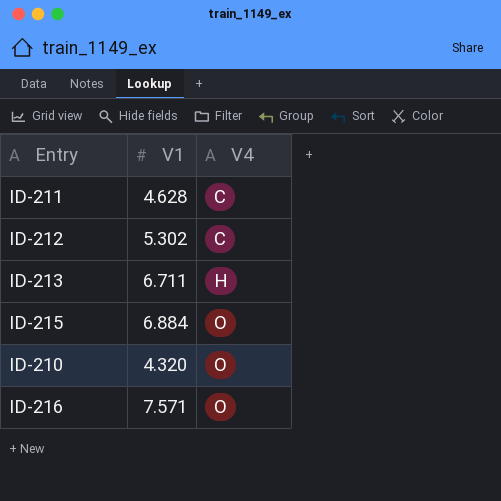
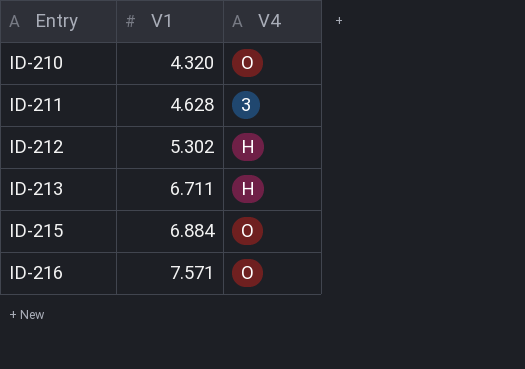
row order: V4 ascending -> Entry ascending
ID-211 | V4: C -> 3
ID-212 | V4: C -> H

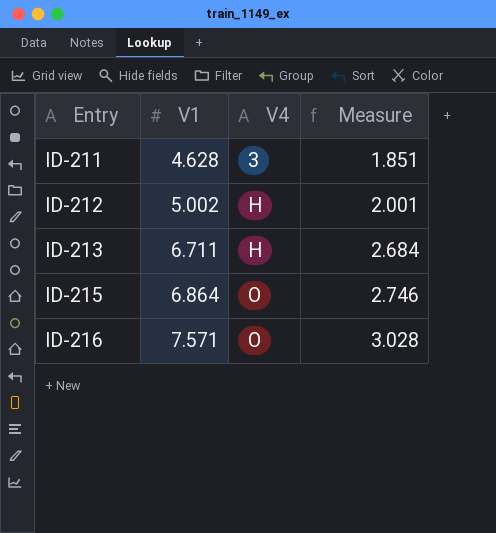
column Measure | formula: none -> [V1] * 0.4
row ID-210: 4.320 | O -> none
ID-212 | V1: 5.302 -> 5.002
ID-215 | V1: 6.884 -> 6.864

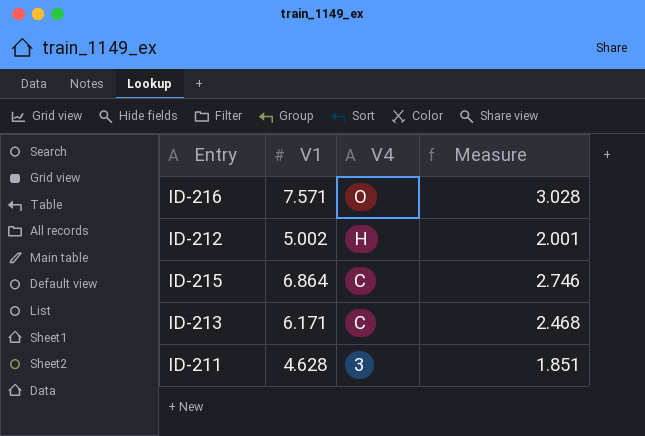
row order: Entry ascending -> V4 descending
ID-215 | V4: O -> C
ID-213 | V1: 6.711 -> 6.171
ID-213 | V4: H -> C
ID-213 | Measure: 2.684 -> 2.468

